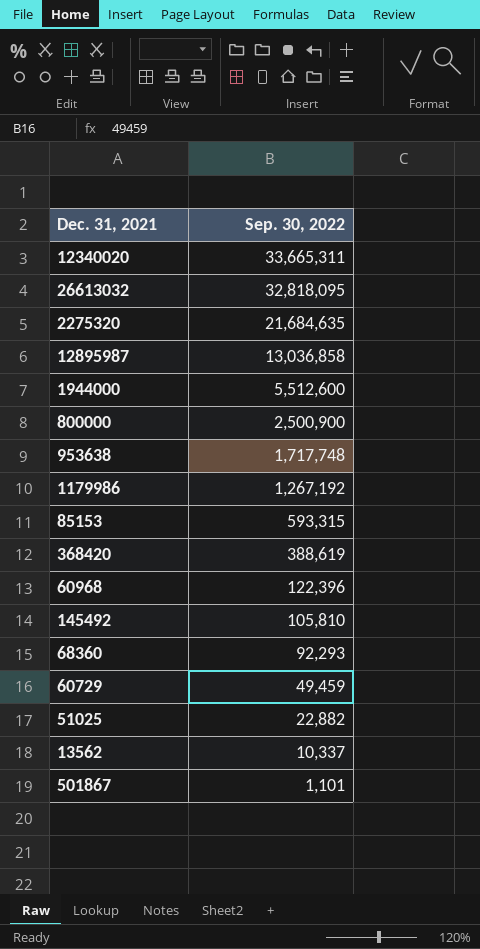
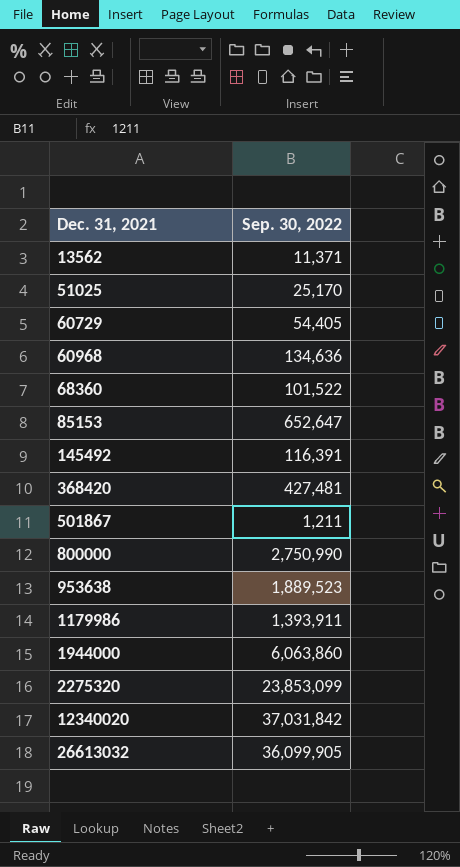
row order: Sep. 30, 2022 descending -> Dec. 31, 2021 ascending
row 12895987: 13,036,858 -> none
13562 | Sep. 30, 2022: 10,337 -> 11,371
51025 | Sep. 30, 2022: 22,882 -> 25,170
60729 | Sep. 30, 2022: 49,459 -> 54,405
60968 | Sep. 30, 2022: 122,396 -> 134,636
68360 | Sep. 30, 2022: 92,293 -> 101,522
85153 | Sep. 30, 2022: 593,315 -> 652,647
145492 | Sep. 30, 2022: 105,810 -> 116,391
368420 | Sep. 30, 2022: 388,619 -> 427,481
501867 | Sep. 30, 2022: 1,101 -> 1,211
800000 | Sep. 30, 2022: 2,500,900 -> 2,750,990
953638 | Sep. 30, 2022: 1,717,748 -> 1,889,523
1179986 | Sep. 30, 2022: 1,267,192 -> 1,393,911
1944000 | Sep. 30, 2022: 5,512,600 -> 6,063,860
2275320 | Sep. 30, 2022: 21,684,635 -> 23,853,099
12340020 | Sep. 30, 2022: 33,665,311 -> 37,031,842
26613032 | Sep. 30, 2022: 32,818,095 -> 36,099,905

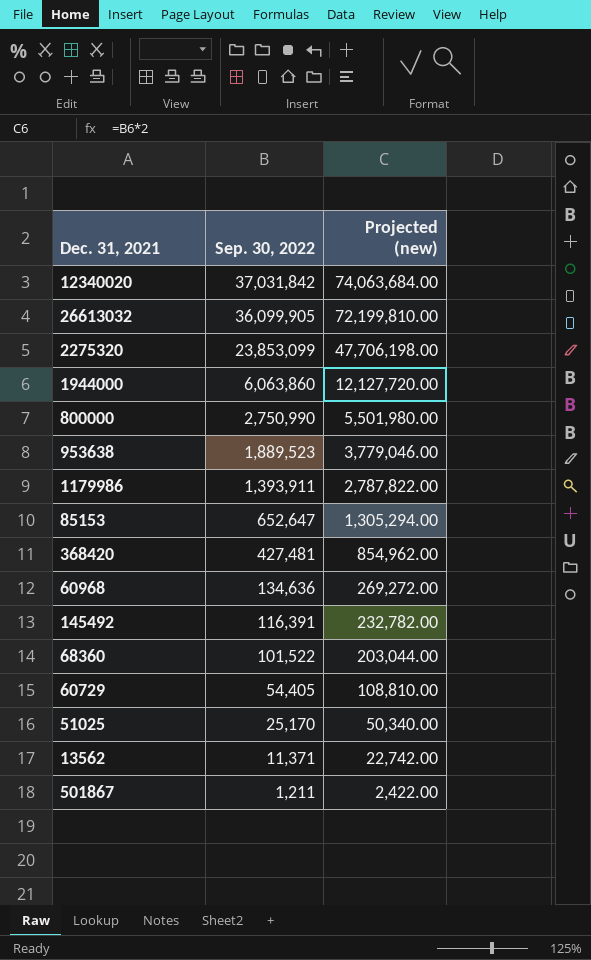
row order: Dec. 31, 2021 ascending -> Sep. 30, 2022 descending
column Projected (new) | formula: none -> [Sep. 30, 2022] * 2

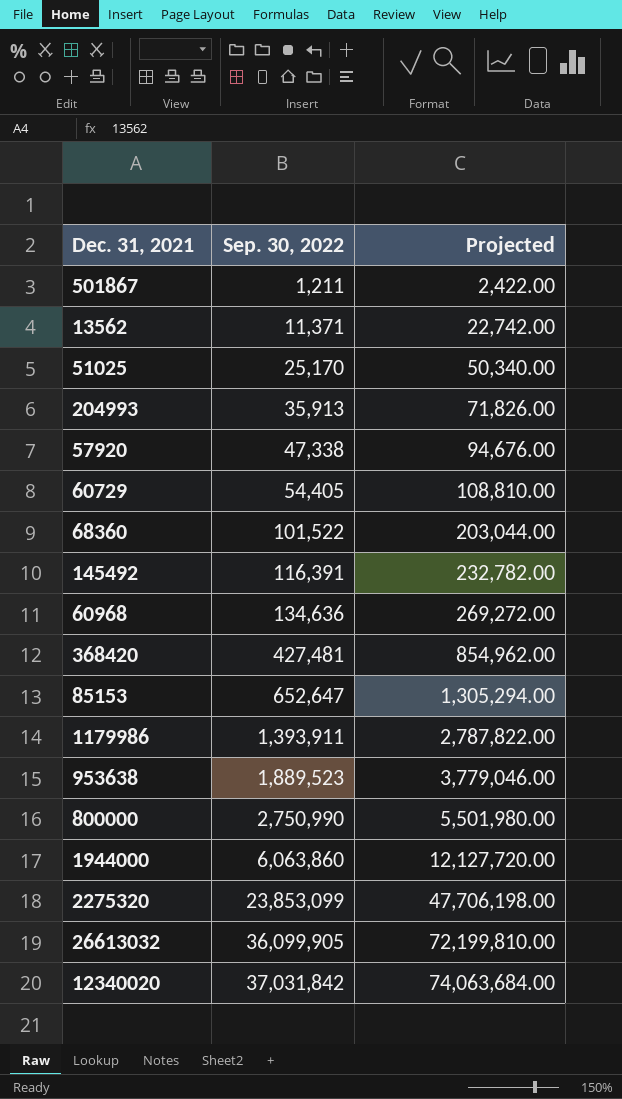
row order: Sep. 30, 2022 descending -> Sep. 30, 2022 ascending
column name: Projected (new) -> Projected
row 204993: none -> 35,913 | 71,826.00
row 57920: none -> 47,338 | 94,676.00

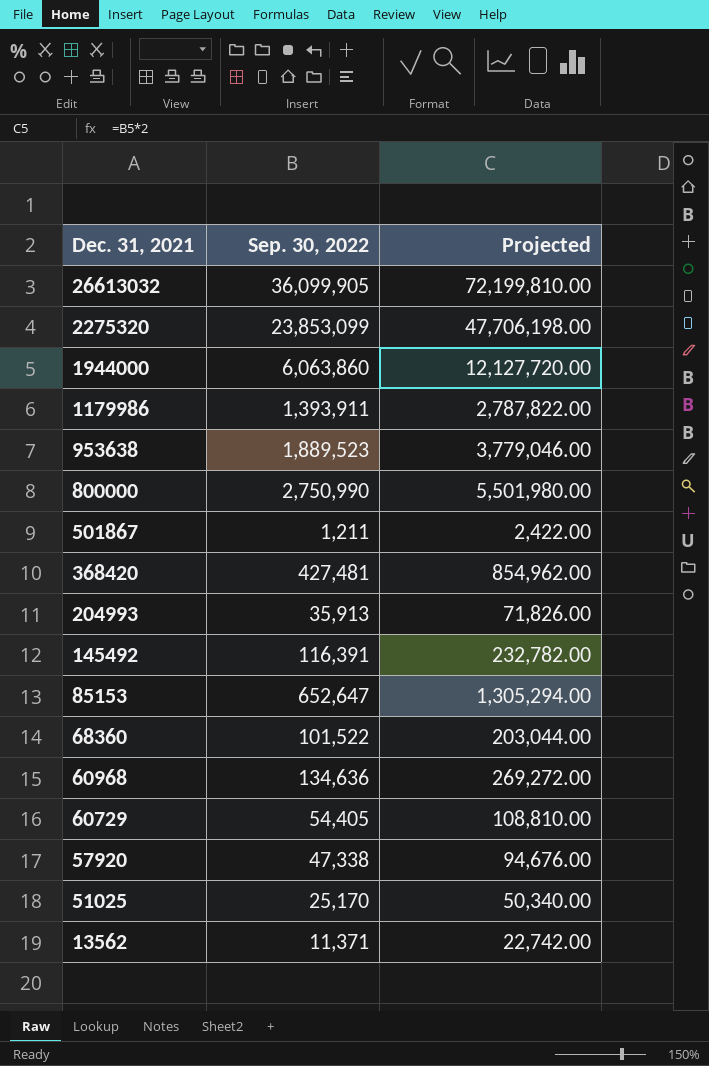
row order: Sep. 30, 2022 ascending -> Dec. 31, 2021 descending
row 12340020: 37,031,842 | 74,063,684.00 -> none

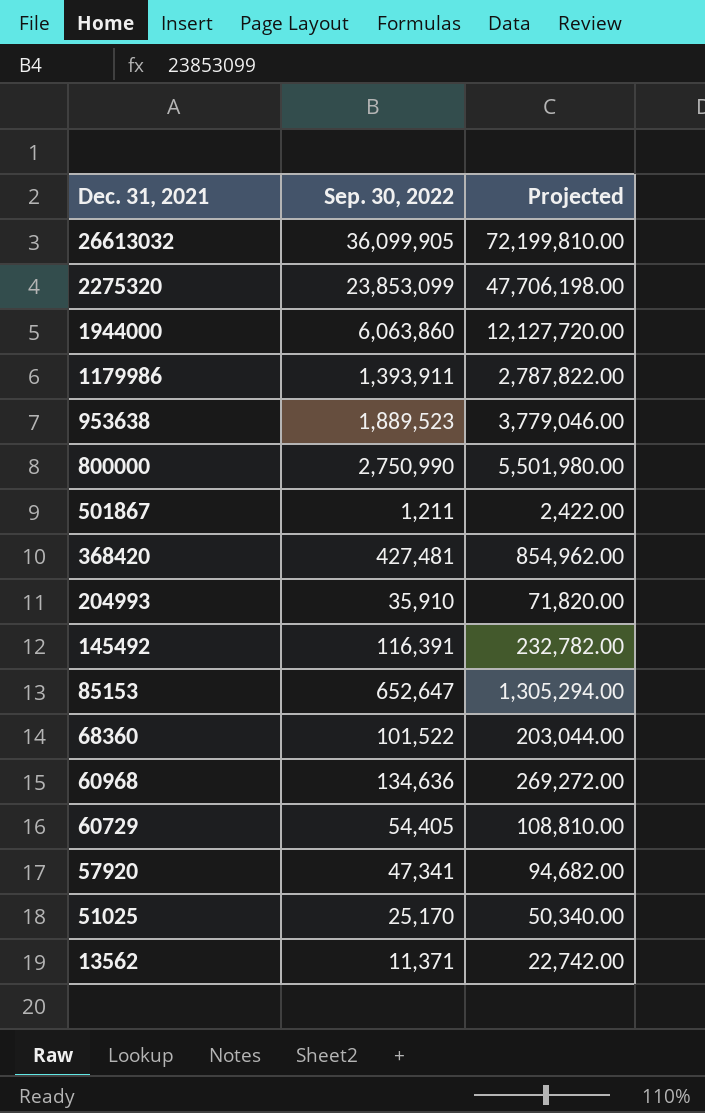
204993 | Sep. 30, 2022: 35,913 -> 35,910
204993 | Projected: 71,826.00 -> 71,820.00
57920 | Sep. 30, 2022: 47,338 -> 47,341
57920 | Projected: 94,676.00 -> 94,682.00

